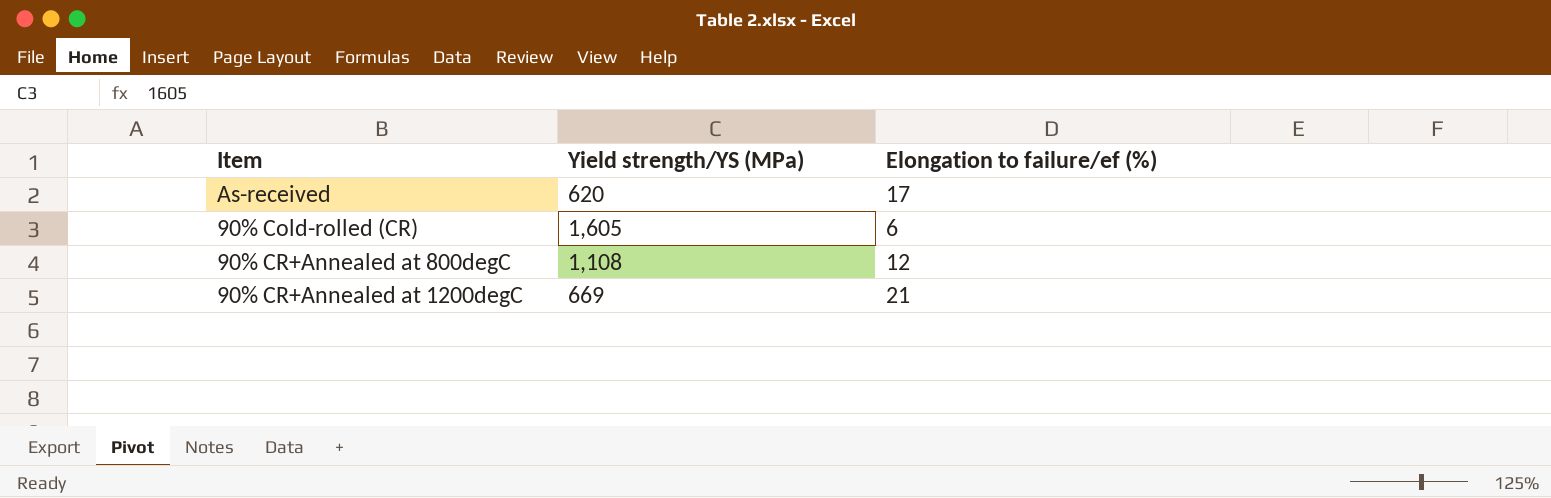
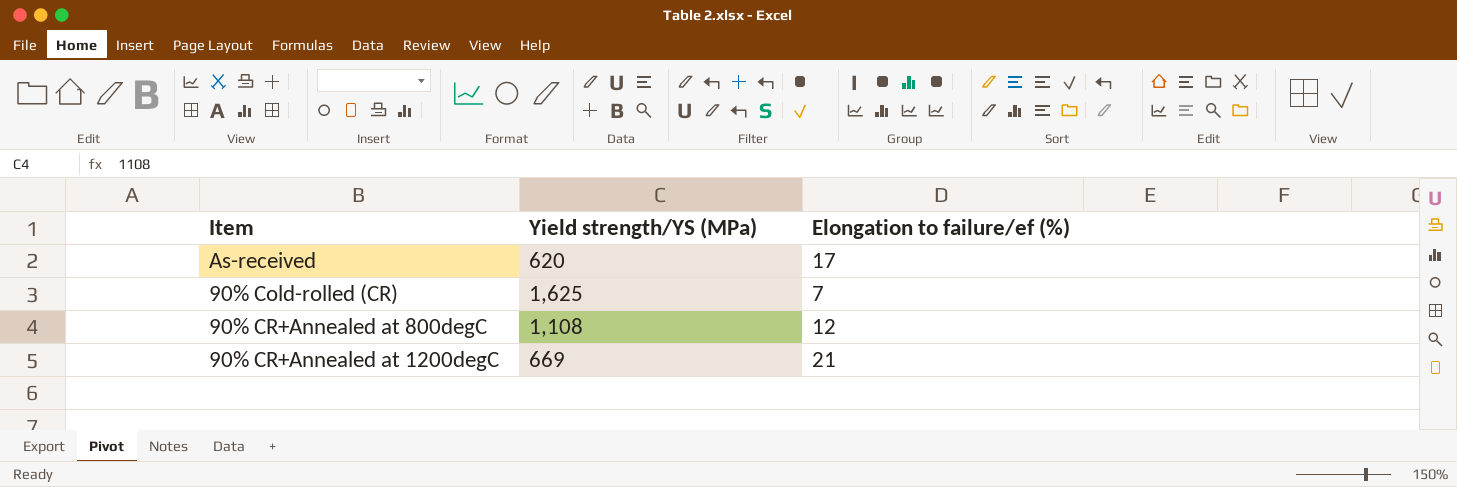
90% Cold-rolled (CR) | Yield strength/YS (MPa): 1,605 -> 1,625
90% Cold-rolled (CR) | Elongation to failure/ef (%): 6 -> 7

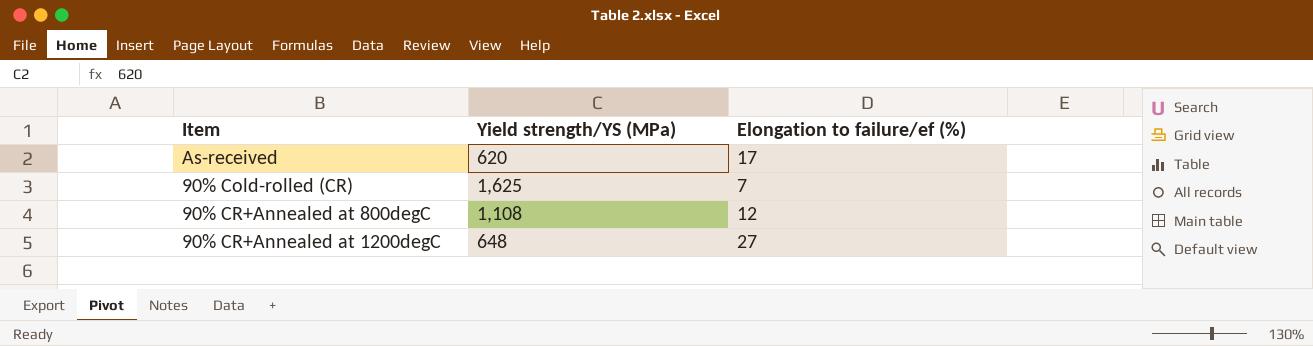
90% CR+Annealed at 1200degC | Yield strength/YS (MPa): 669 -> 648
90% CR+Annealed at 1200degC | Elongation to failure/ef (%): 21 -> 27

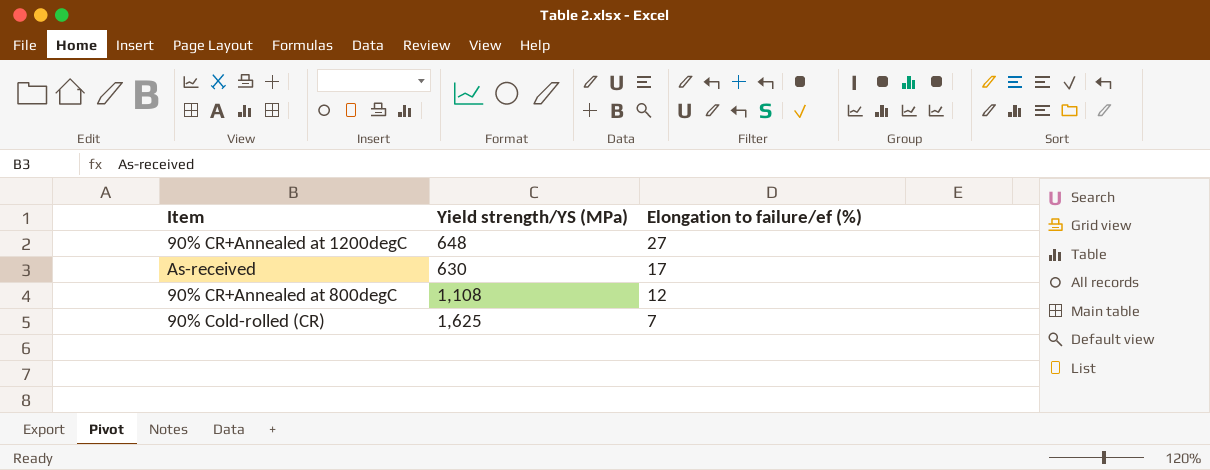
row order: none -> Elongation to failure/ef (%) descending
As-received | Yield strength/YS (MPa): 620 -> 630

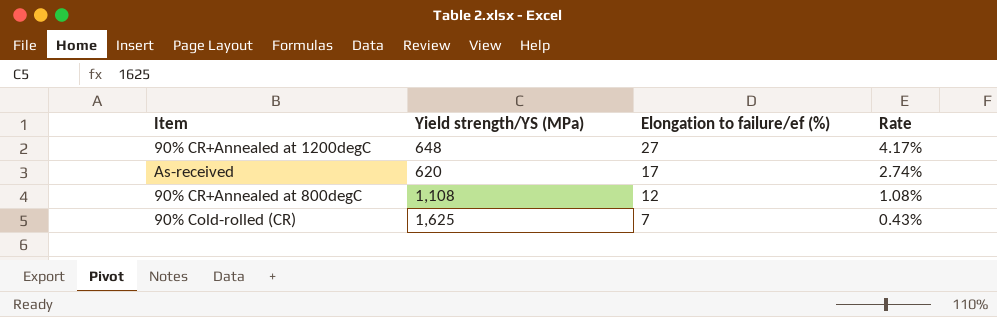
column Rate | formula: none -> [Elongation to failure/ef (%)] / [Yield strength/YS (MPa)]
As-received | Yield strength/YS (MPa): 630 -> 620

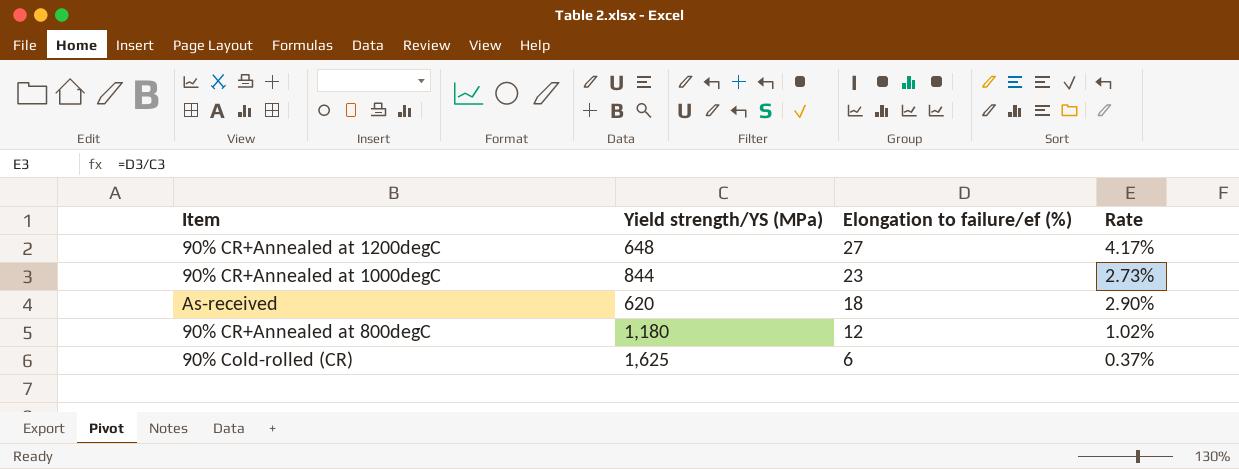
row 90% CR+Annealed at 1000degC: none -> 844 | 23 | 2.73%
As-received | Elongation to failure/ef (%): 17 -> 18
As-received | Rate: 2.74% -> 2.90%
90% CR+Annealed at 800degC | Yield strength/YS (MPa): 1,108 -> 1,180
90% CR+Annealed at 800degC | Rate: 1.08% -> 1.02%
90% Cold-rolled (CR) | Elongation to failure/ef (%): 7 -> 6
90% Cold-rolled (CR) | Rate: 0.43% -> 0.37%

